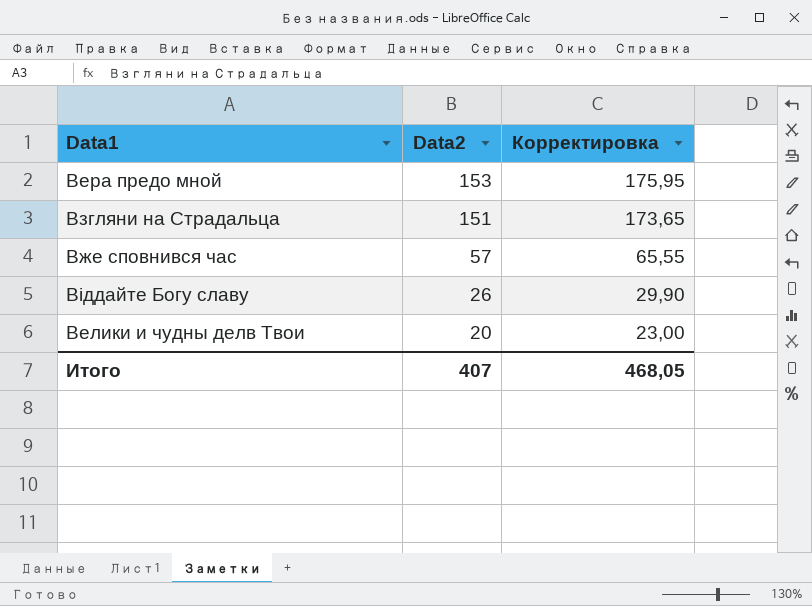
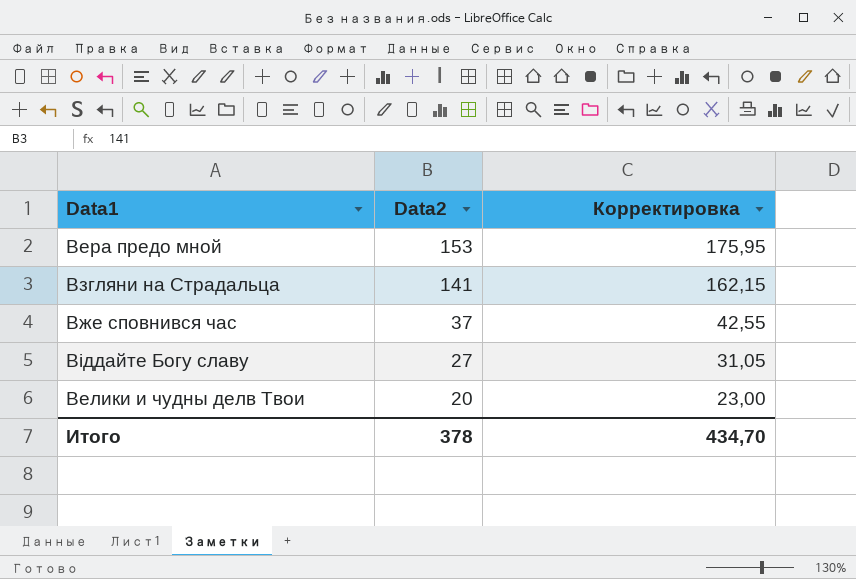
Взгляни на Страдальца | Data2: 151 -> 141
Взгляни на Страдальца | Корректировка: 173,65 -> 162,15
Вже сповнився час | Data2: 57 -> 37
Вже сповнився час | Корректировка: 65,55 -> 42,55
Вiддайте Богу славу | Data2: 26 -> 27
Вiддайте Богу славу | Корректировка: 29,90 -> 31,05
Итого | Data2: 407 -> 378
Итого | Корректировка: 468,05 -> 434,70

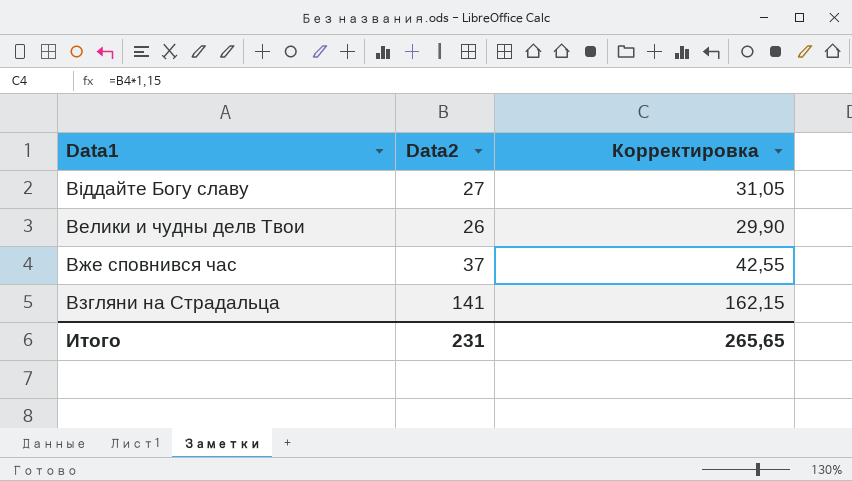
row order: Data2 descending -> Data1 ascending
row Вера предо мной: 153 | 175,95 -> none
Велики и чудны делв Твои | Data2: 20 -> 26
Велики и чудны делв Твои | Корректировка: 23,00 -> 29,90
Итого | Data2: 378 -> 231
Итого | Корректировка: 434,70 -> 265,65

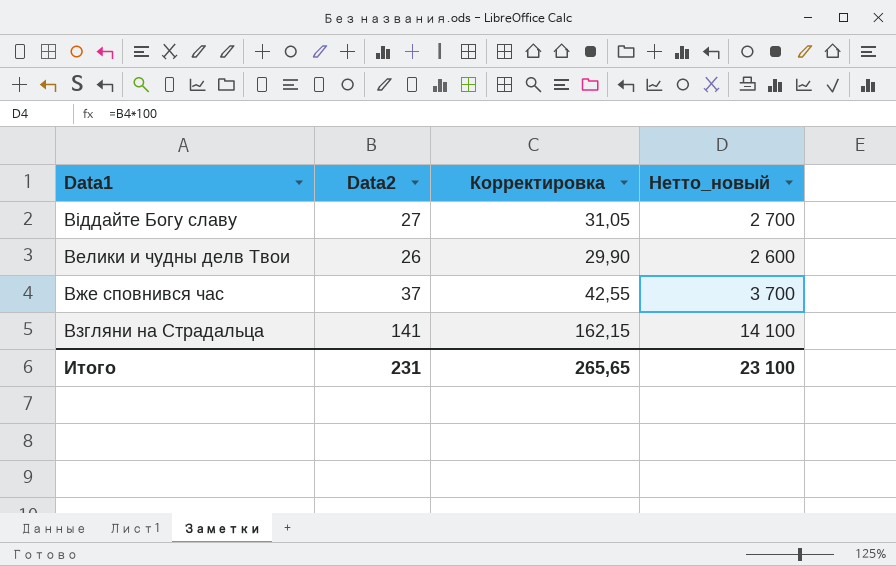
column Нетто_новый | formula: none -> [Data2] * 100

